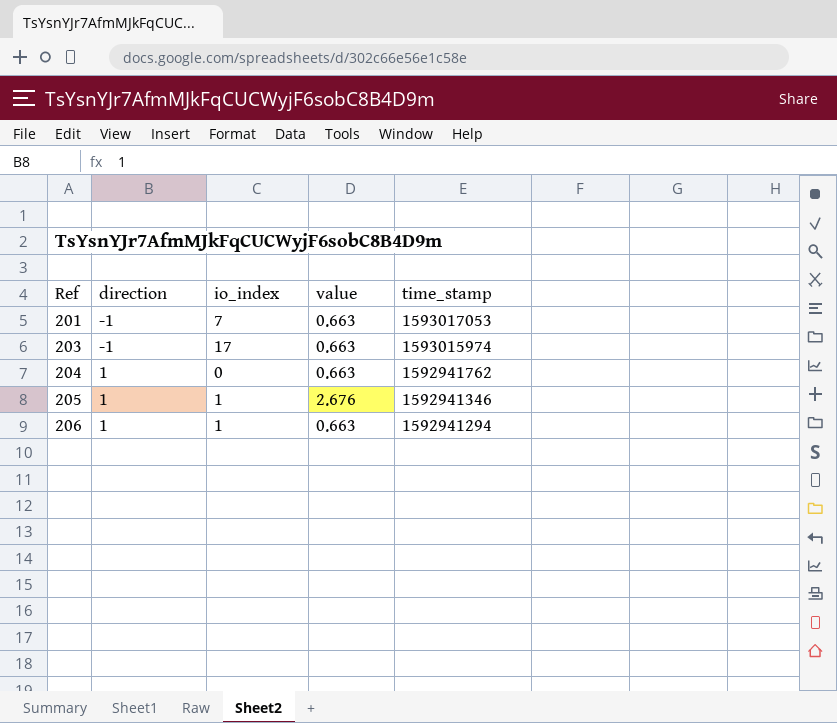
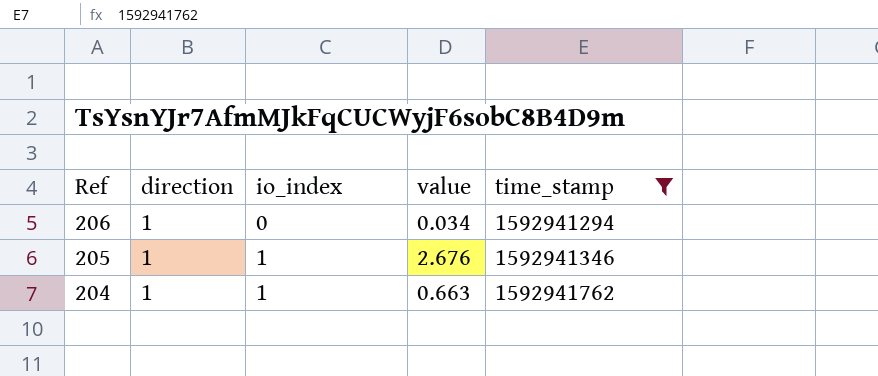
filter: none -> time_stamp <= 1592941762
row order: Ref ascending -> Ref descending
206 | io_index: 1 -> 0
206 | value: 0.663 -> 0.034
204 | io_index: 0 -> 1

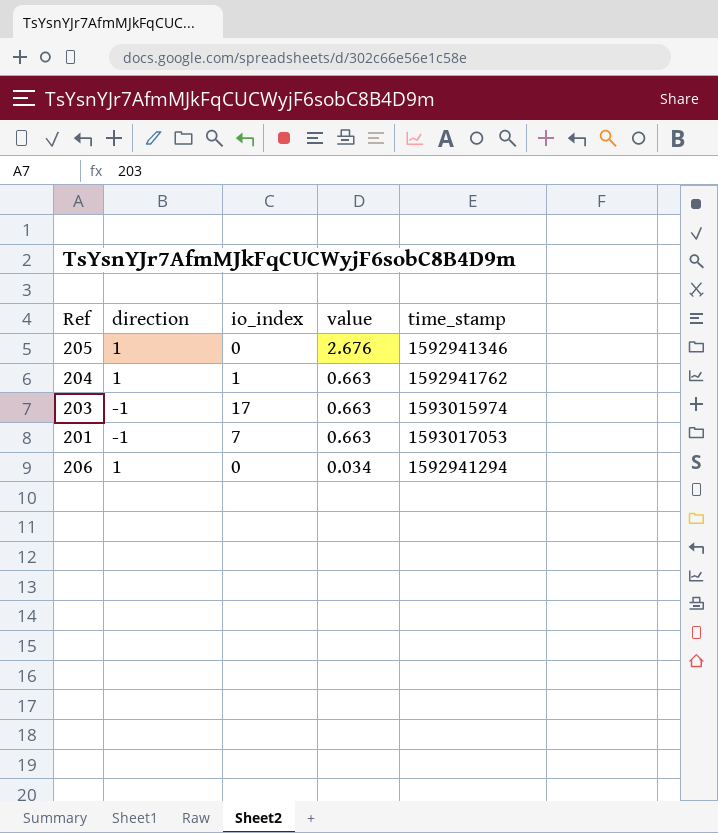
filter: time_stamp <= 1592941762 -> none
row order: Ref descending -> value descending
205 | io_index: 1 -> 0

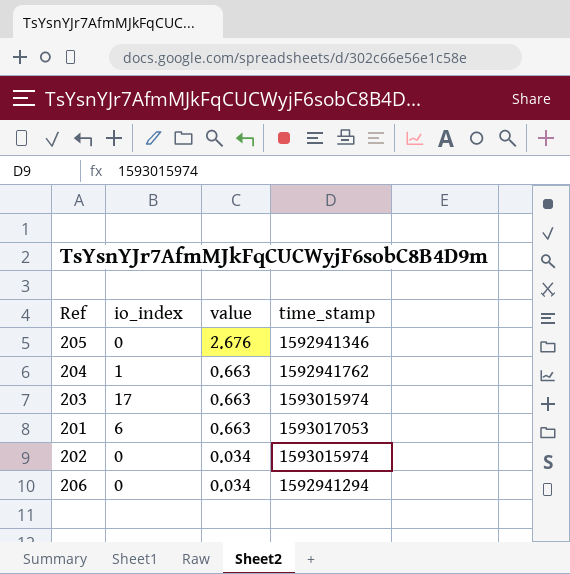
column direction | position: 2 -> none
201 | io_index: 7 -> 6
row 202: none -> 0 | 0.034 | 1593015974

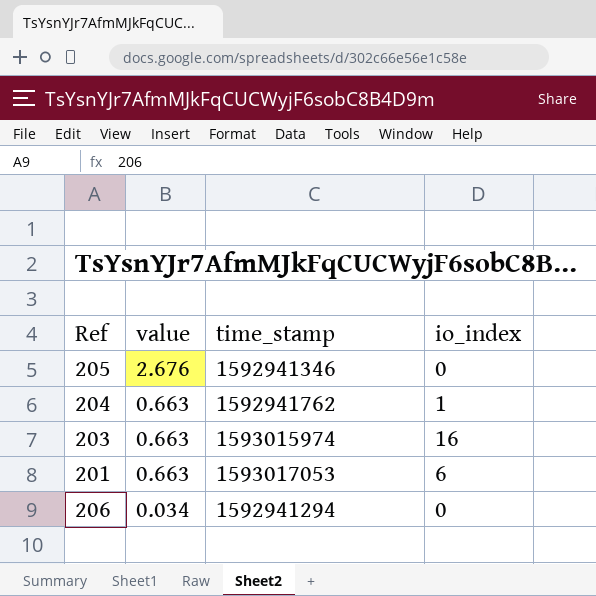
column io_index | position: 2 -> 4
row 202: 0 | 0.034 | 1593015974 -> none
203 | io_index: 17 -> 16

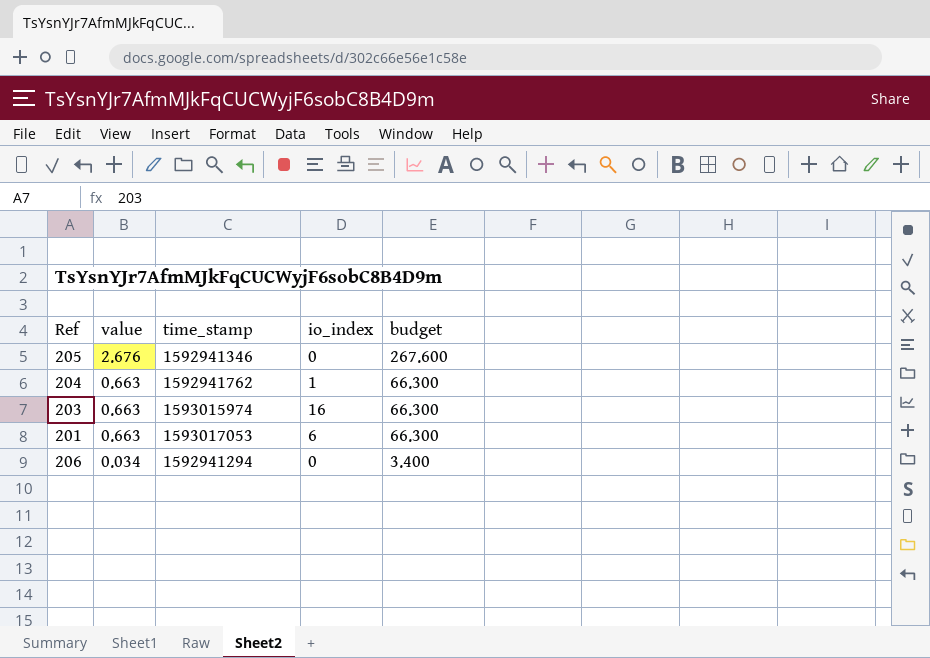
column budget | formula: none -> [value] * 100

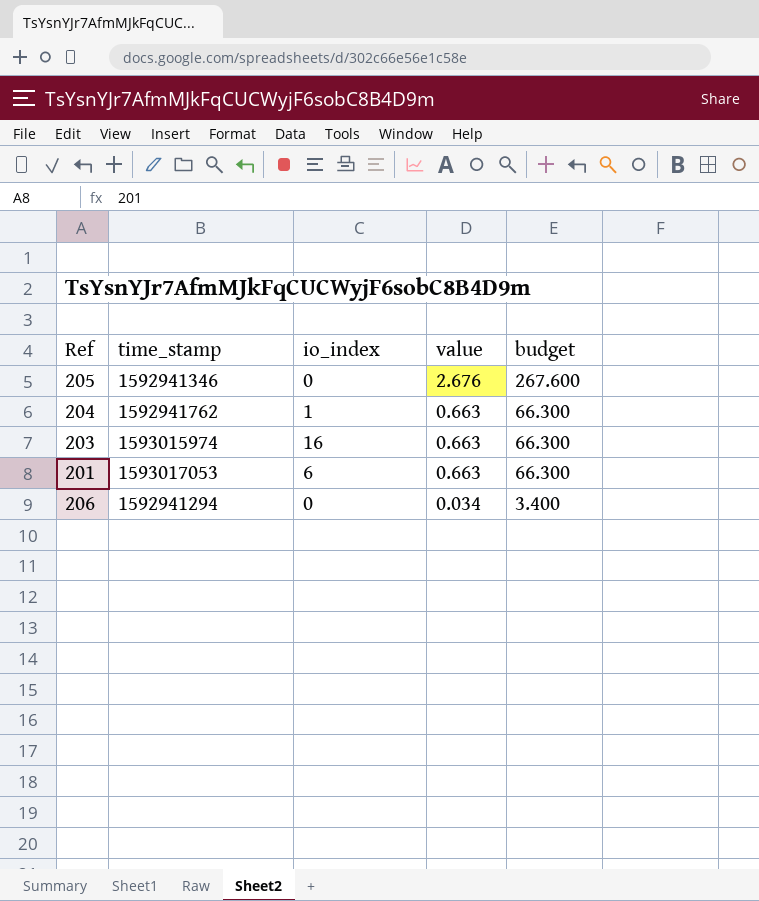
column value | position: 2 -> 4

